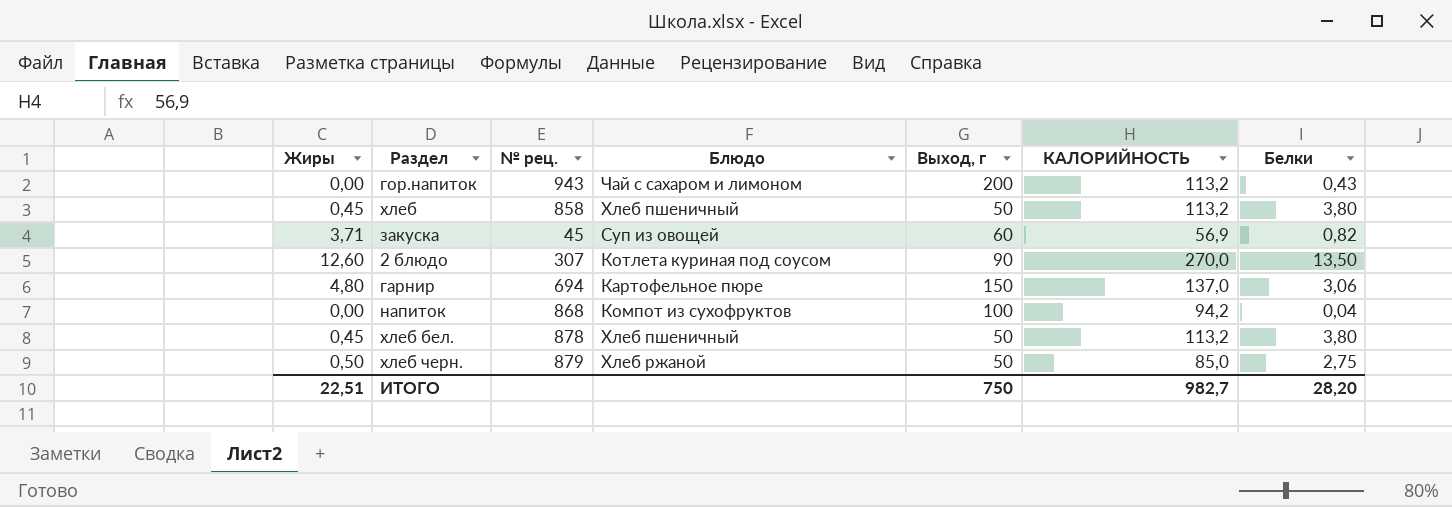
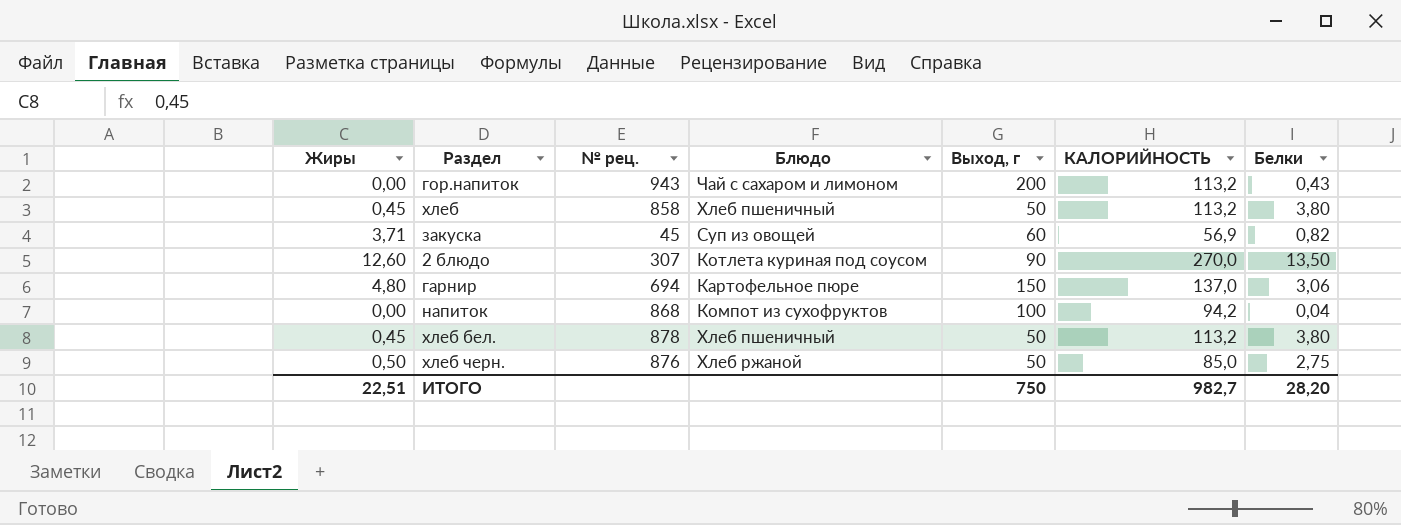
хлеб черн. | № рец.: 879 -> 876

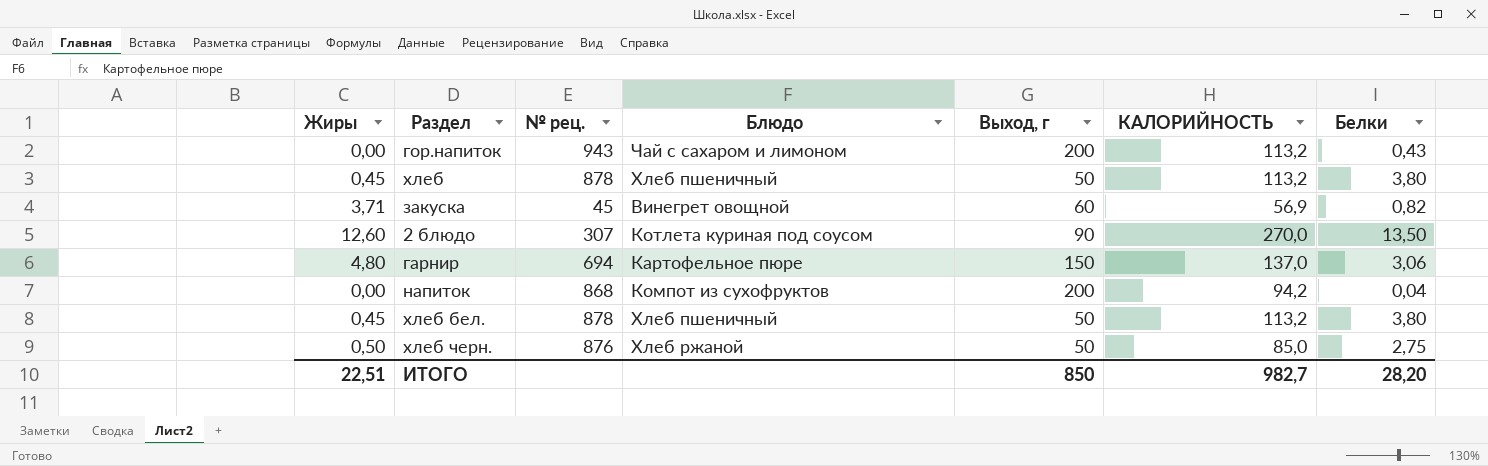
хлеб | № рец.: 858 -> 878
закуска | Блюдо: Суп из овощей -> Винегрет овощной
напиток | Выход, г: 100 -> 200
ИТОГО | Выход, г: 750 -> 850

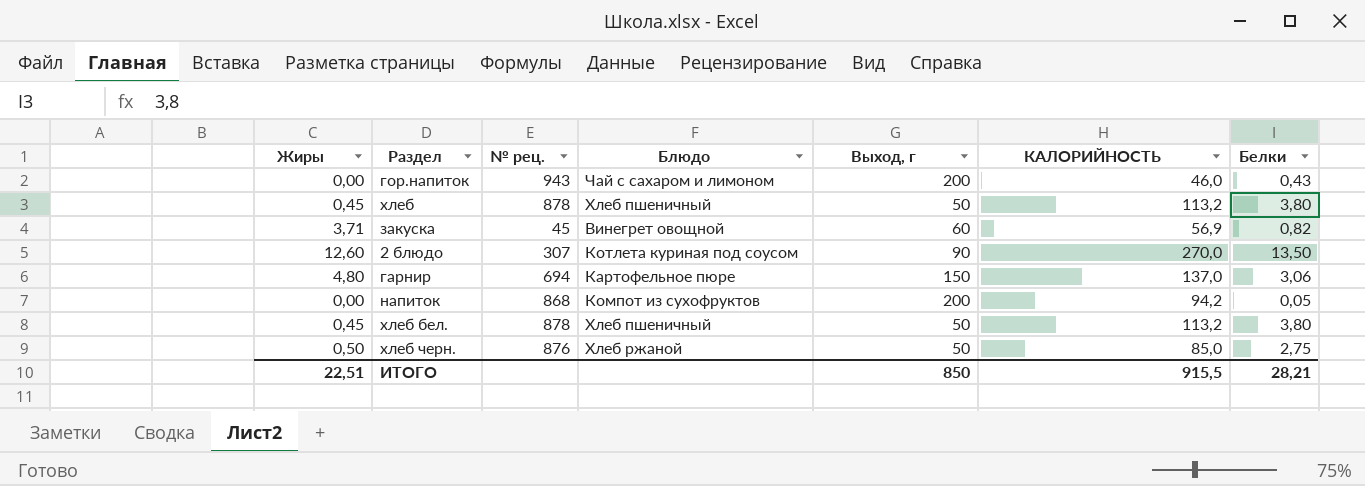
гор.напиток | КАЛОРИЙНОСТЬ: 113,2 -> 46,0
напиток | Белки: 0,04 -> 0,05
ИТОГО | КАЛОРИЙНОСТЬ: 982,7 -> 915,5
ИТОГО | Белки: 28,20 -> 28,21

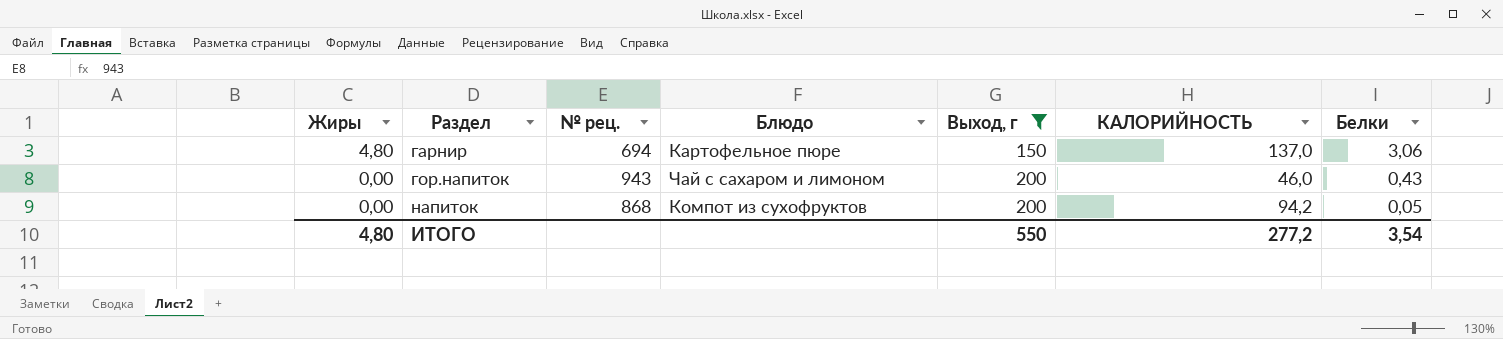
filter: none -> Выход, г >= 150
row order: none -> Жиры descending
ИТОГО | Жиры: 22,51 -> 4,80
ИТОГО | Выход, г: 850 -> 550
ИТОГО | КАЛОРИЙНОСТЬ: 915,5 -> 277,2
ИТОГО | Белки: 28,21 -> 3,54

